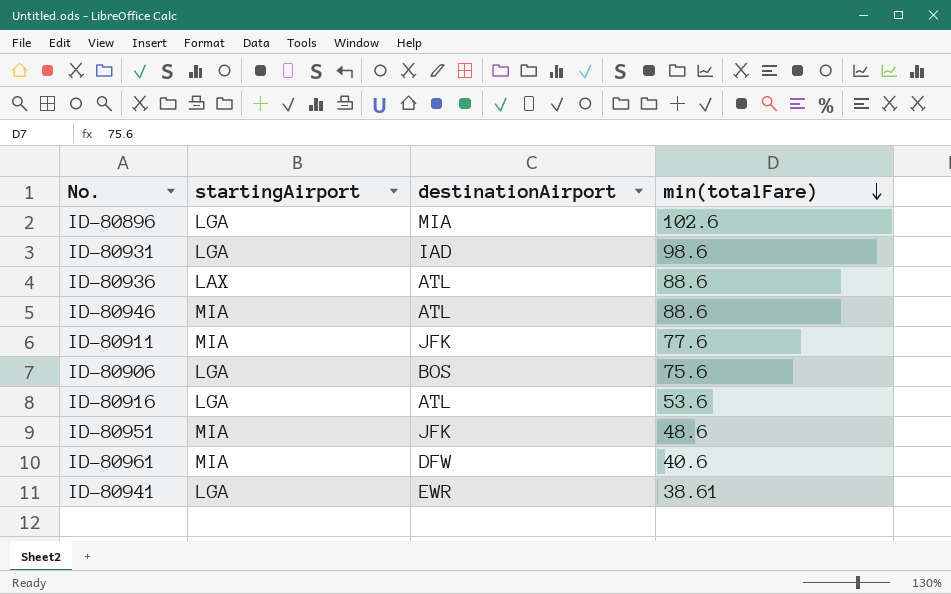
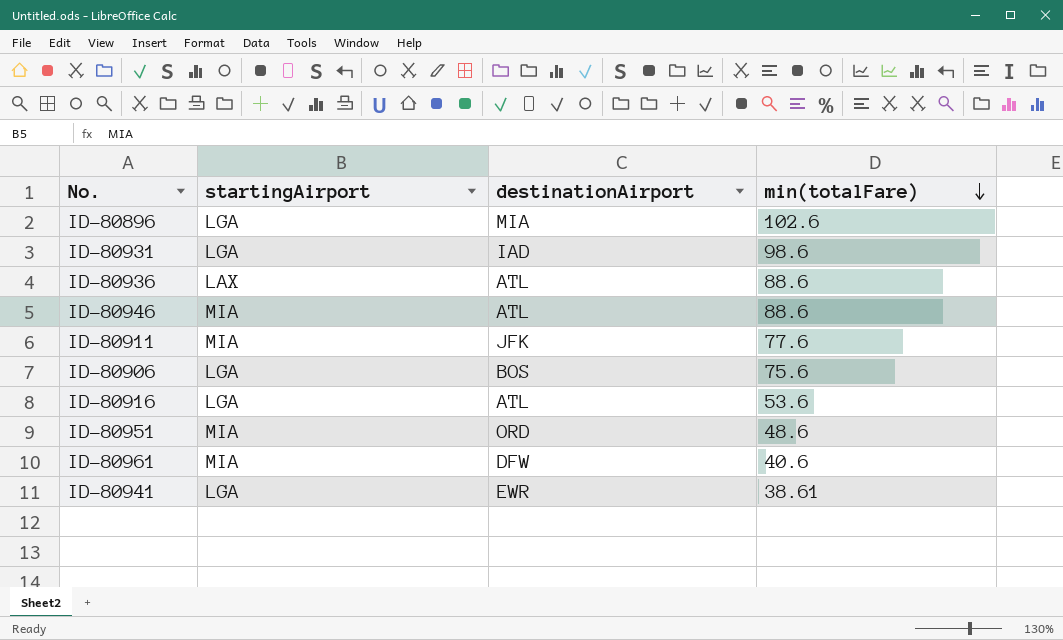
ID-80951 | destinationAirport: JFK -> ORD

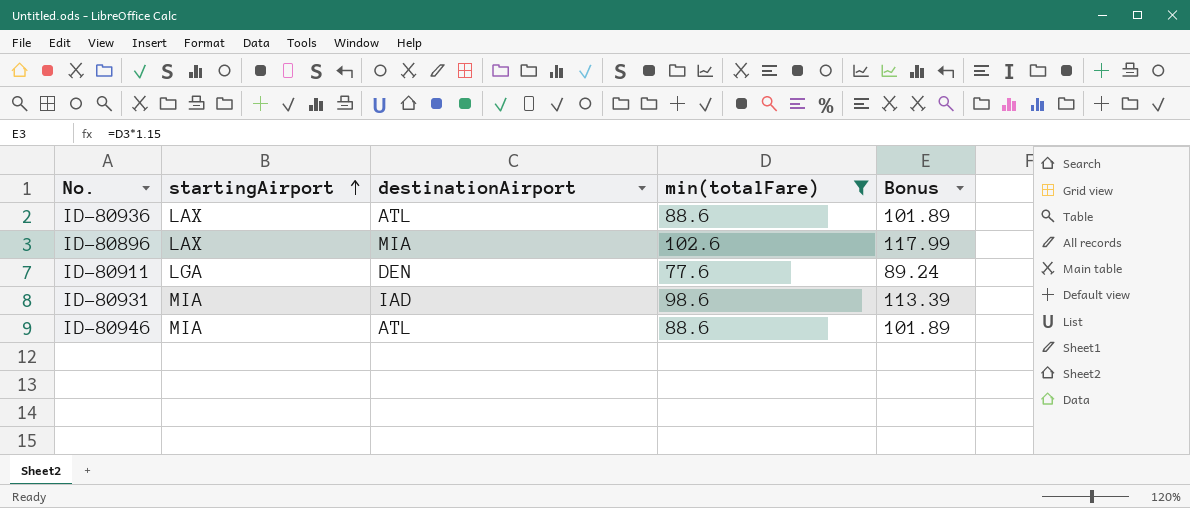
filter: none -> min(totalFare) >= 77.6
row order: min(totalFare) descending -> startingAirport ascending
column Bonus | formula: none -> [min(totalFare)] * 1.15
ID-80896 | startingAirport: LGA -> LAX
ID-80911 | startingAirport: MIA -> LGA
ID-80911 | destinationAirport: JFK -> DEN
ID-80931 | startingAirport: LGA -> MIA

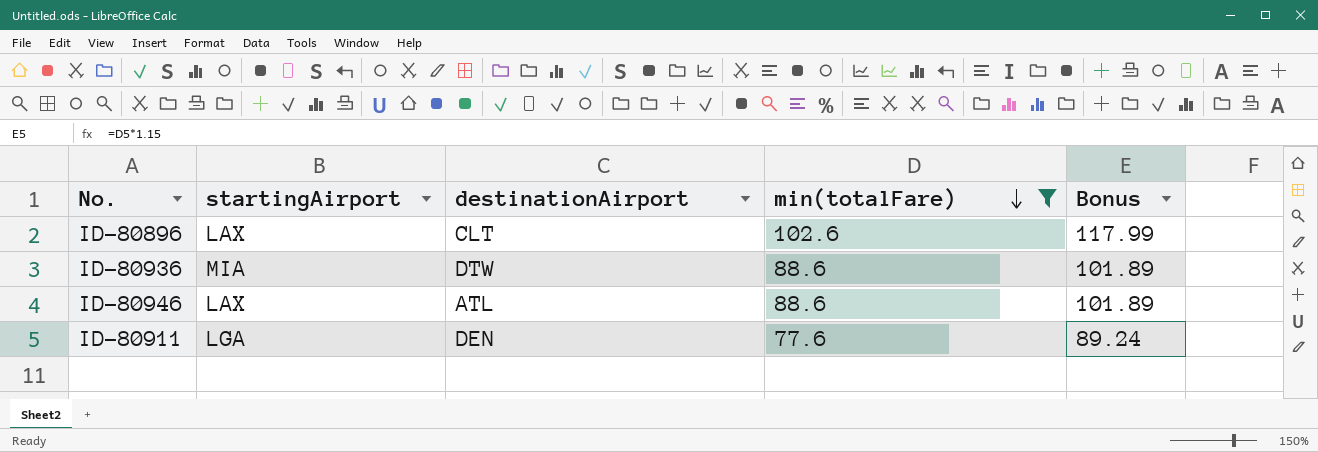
row order: startingAirport ascending -> min(totalFare) descending
row ID-80931: MIA | IAD | 98.6 | 113.39 -> none
ID-80896 | destinationAirport: MIA -> CLT
ID-80936 | startingAirport: LAX -> MIA
ID-80936 | destinationAirport: ATL -> DTW
ID-80946 | startingAirport: MIA -> LAX

